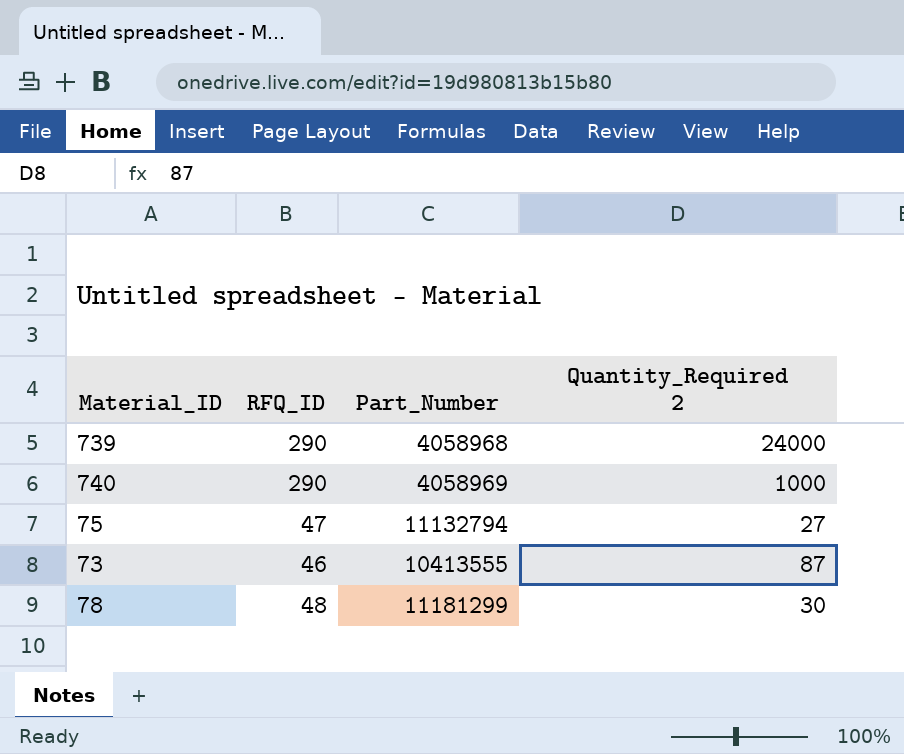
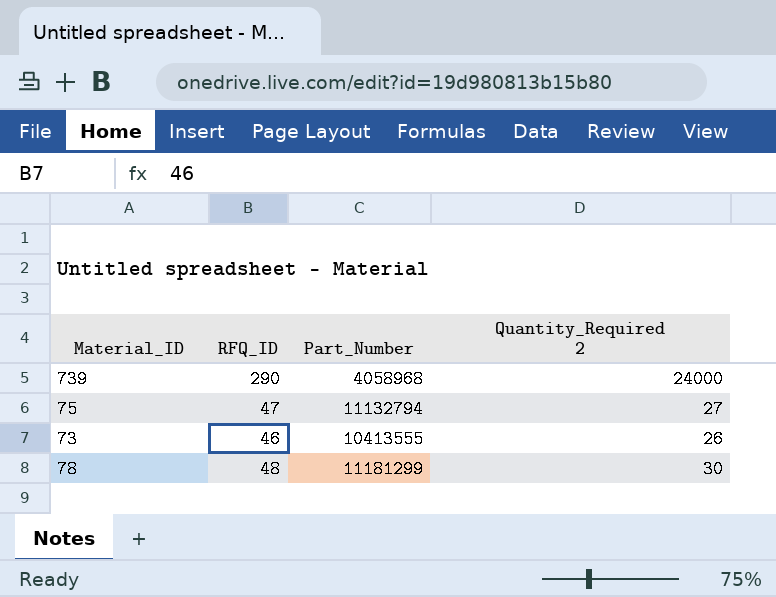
row 740: 290 | 4058969 | 1000 -> none
73 | Quantity_Required 2: 87 -> 26

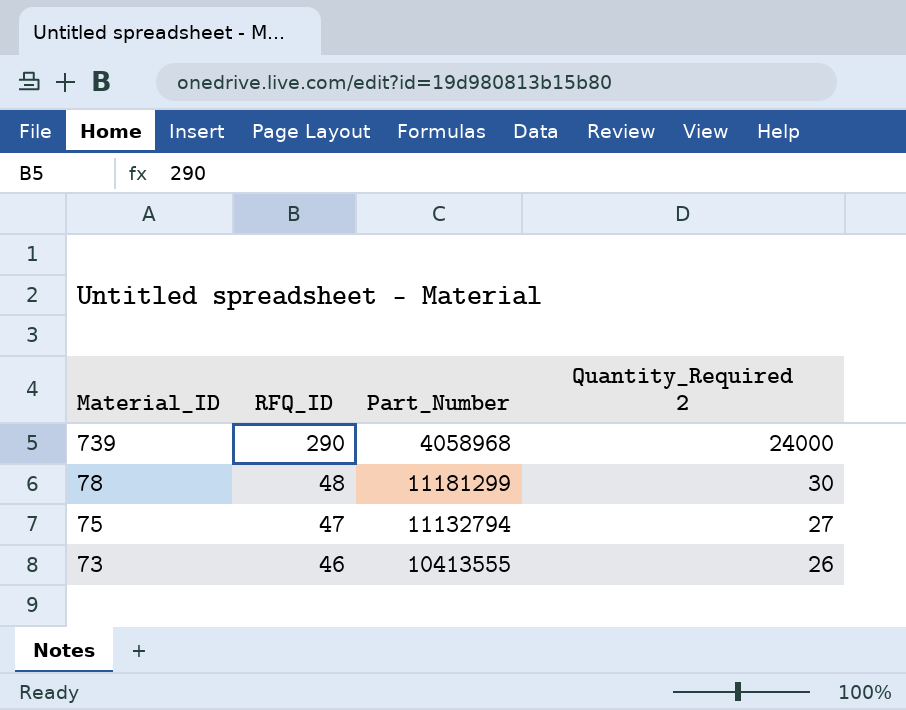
row order: none -> Material_ID descending

